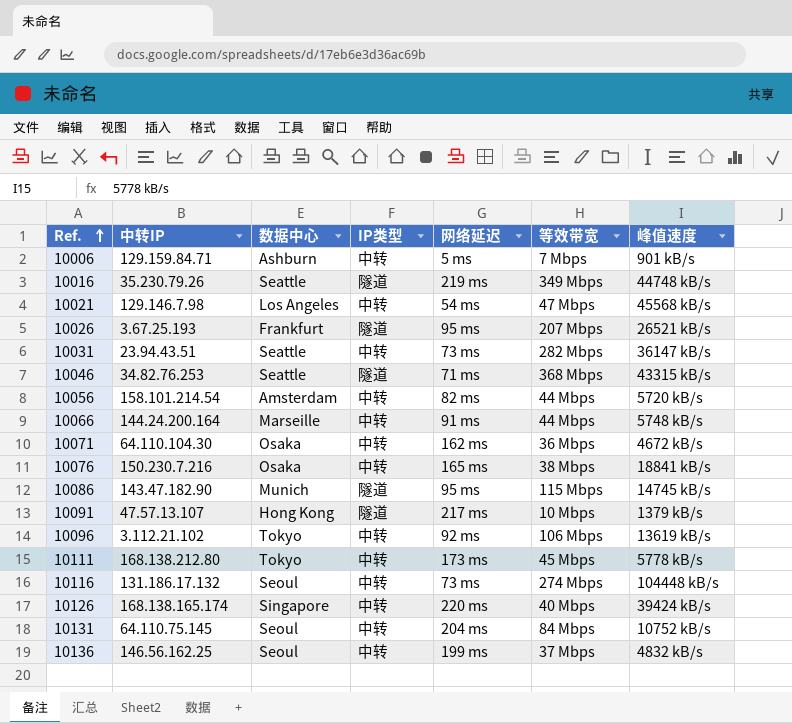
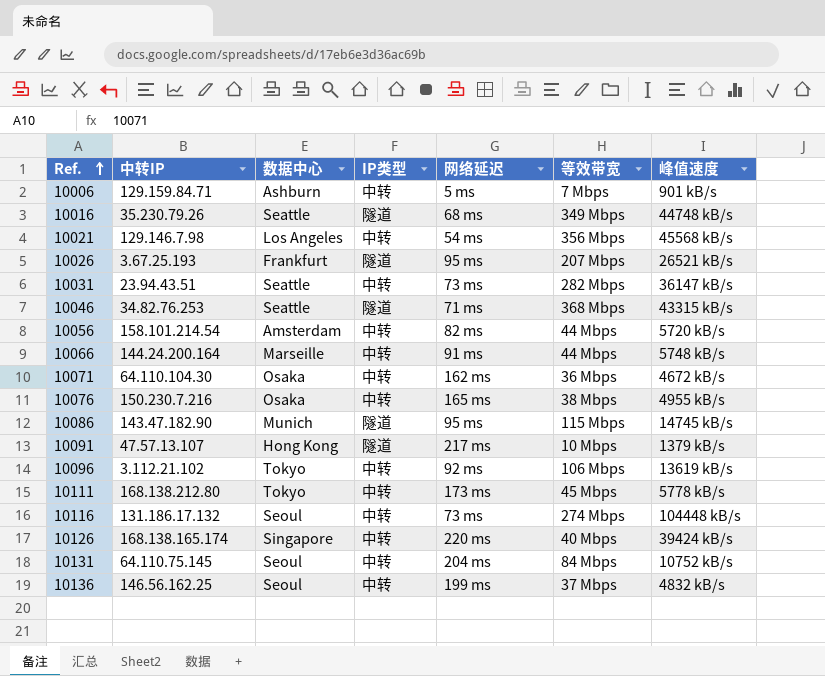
10016 | 网络延迟: 219 ms -> 68 ms
10021 | 等效带宽: 47 Mbps -> 356 Mbps
10076 | 峰值速度: 18841 kB/s -> 4955 kB/s

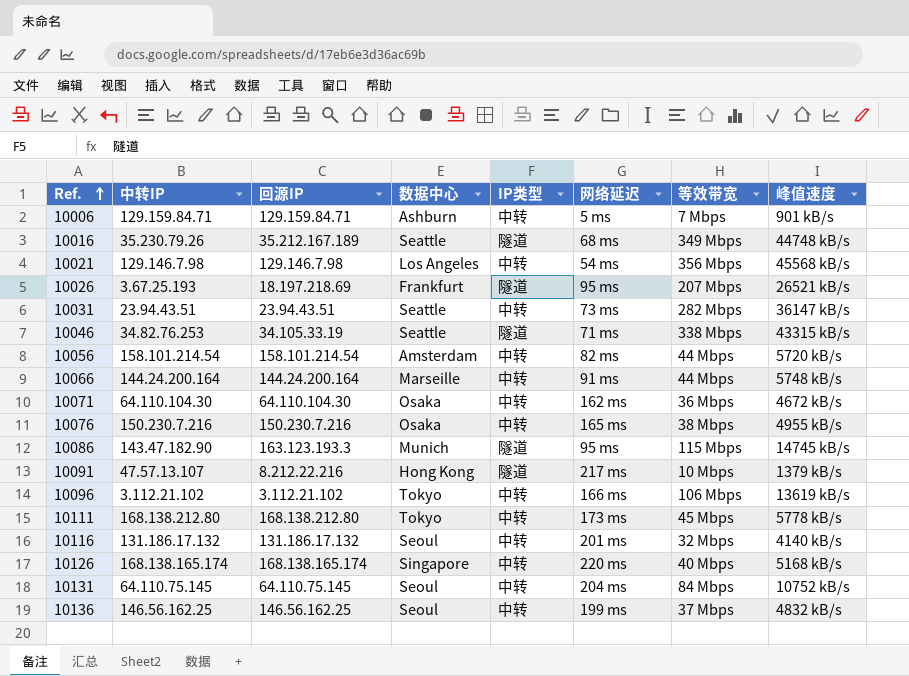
column 回源IP | position: none -> 3
10046 | 等效带宽: 368 Mbps -> 338 Mbps
10096 | 网络延迟: 92 ms -> 166 ms
10116 | 网络延迟: 73 ms -> 201 ms
10116 | 等效带宽: 274 Mbps -> 32 Mbps
10116 | 峰值速度: 104448 kB/s -> 4140 kB/s
10126 | 峰值速度: 39424 kB/s -> 5168 kB/s

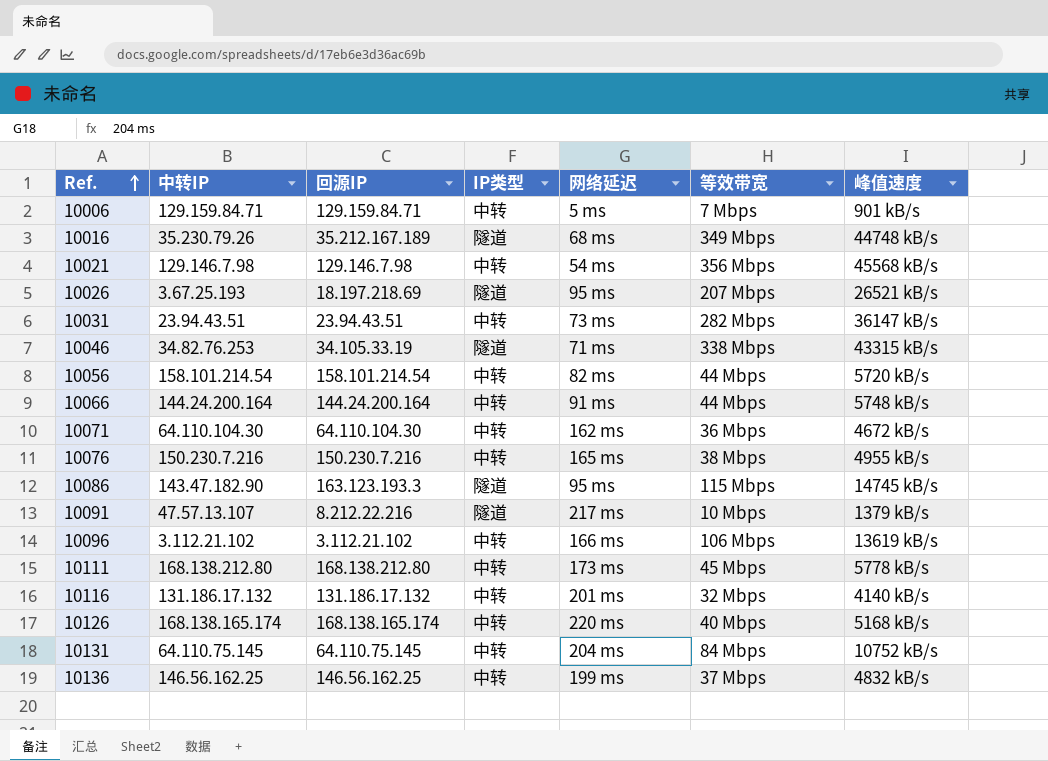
column 数据中心 | position: 4 -> none

